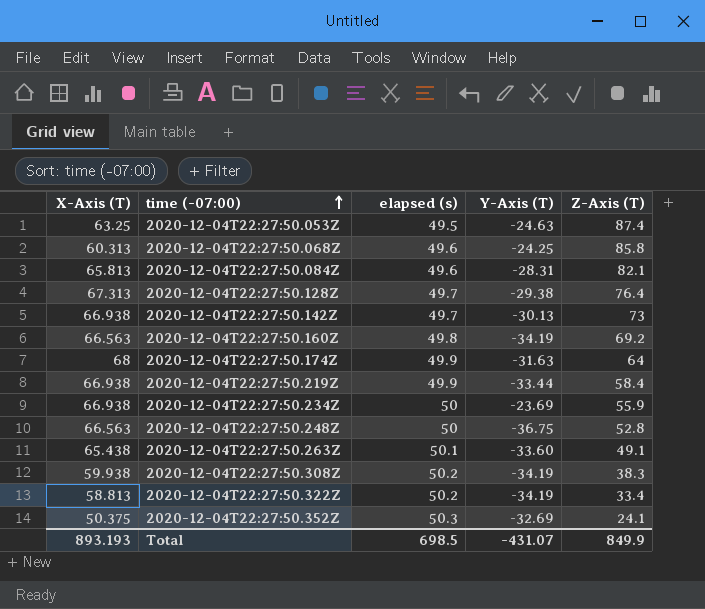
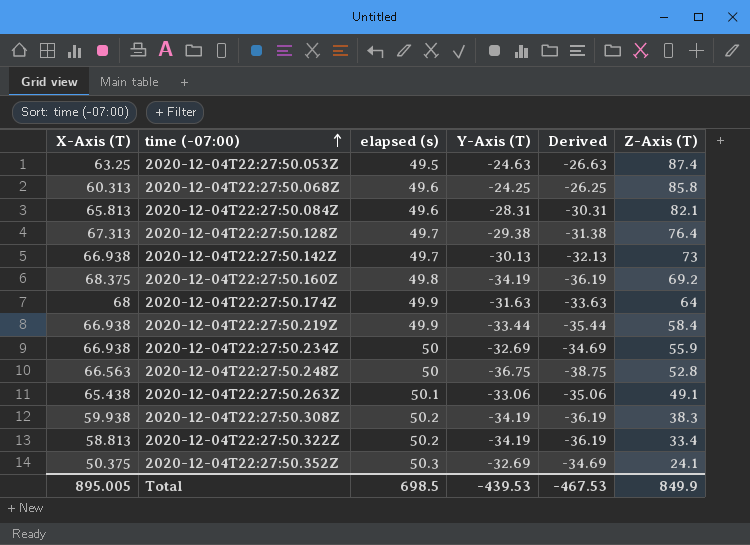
column Derived | formula: none -> [Y-Axis (T)] - 2
2020-12-04T22:27:50.160Z | X-Axis (T): 66.563 -> 68.375
2020-12-04T22:27:50.234Z | Y-Axis (T): -23.69 -> -32.69
2020-12-04T22:27:50.263Z | Y-Axis (T): -33.60 -> -33.06
Total | X-Axis (T): 893.193 -> 895.005
Total | Y-Axis (T): -431.07 -> -439.53

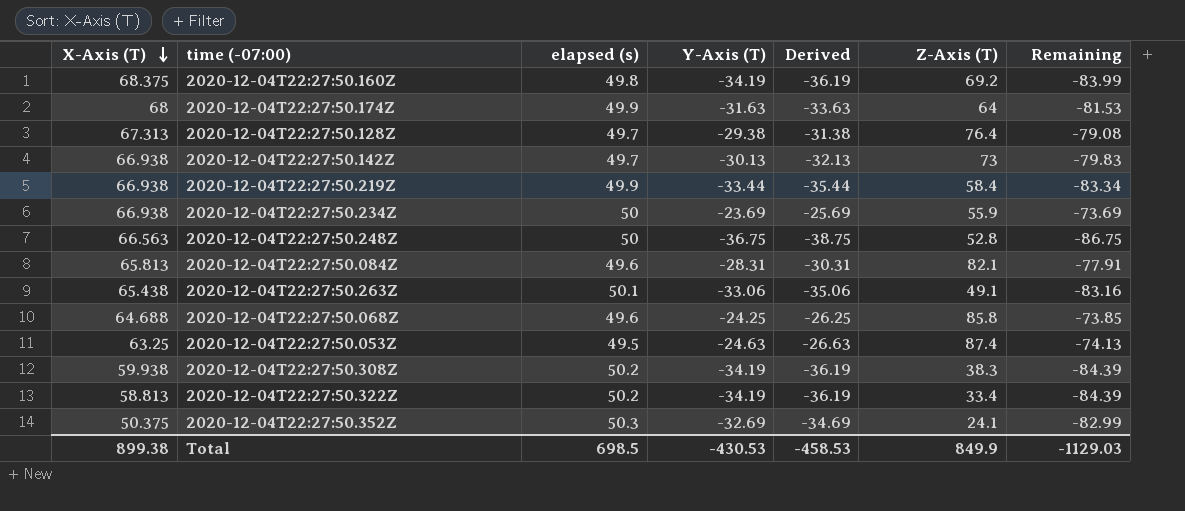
row order: time (-07:00) ascending -> X-Axis (T) descending
column Remaining | formula: none -> [Y-Axis (T)] - [elapsed (s)]
2020-12-04T22:27:50.234Z | Y-Axis (T): -32.69 -> -23.69
2020-12-04T22:27:50.234Z | Derived: -34.69 -> -25.69
2020-12-04T22:27:50.068Z | X-Axis (T): 60.313 -> 64.688
Total | X-Axis (T): 895.005 -> 899.38
Total | Y-Axis (T): -439.53 -> -430.53
Total | Derived: -467.53 -> -458.53

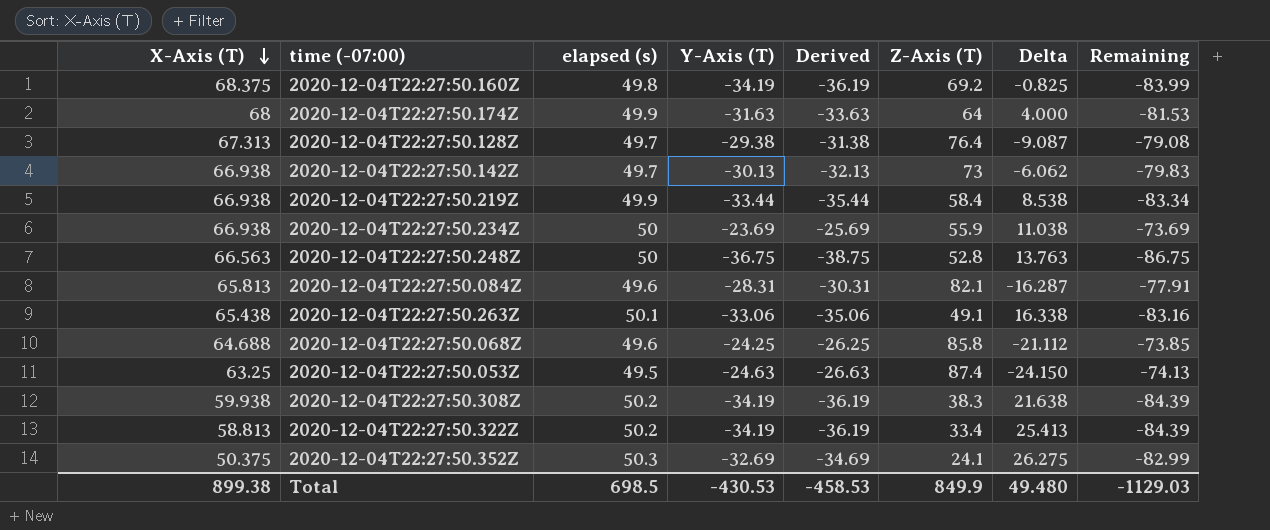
column Delta | formula: none -> [X-Axis (T)] - [Z-Axis (T)]

